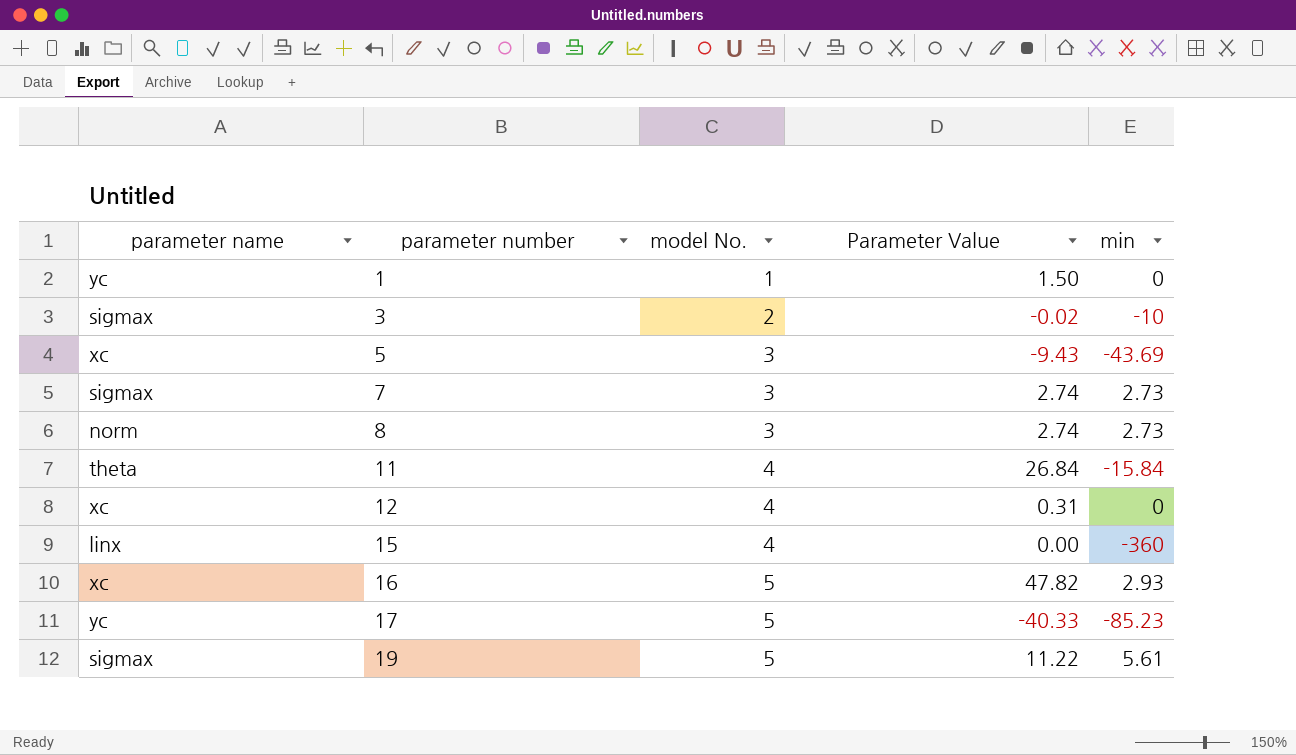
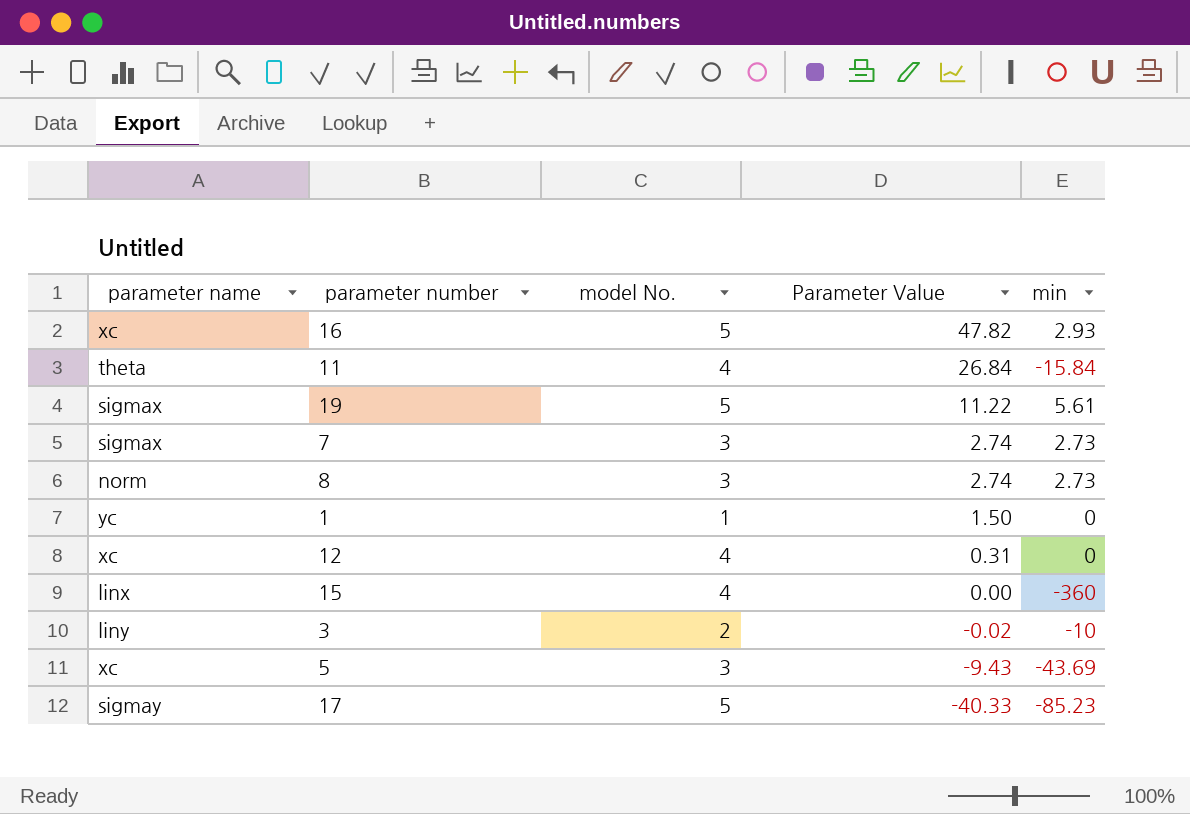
row order: parameter number ascending -> Parameter Value descending
3 | parameter name: sigmax -> liny
17 | parameter name: yc -> sigmay

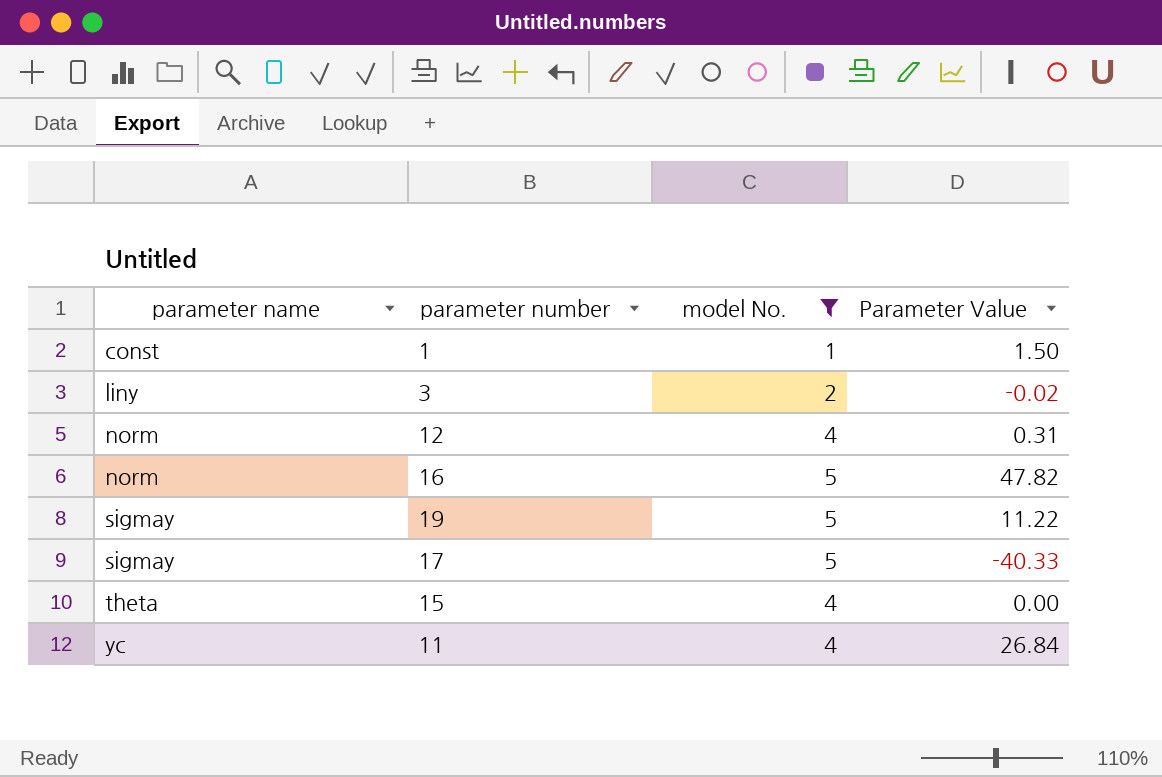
filter: none -> model No. != 3
row order: Parameter Value descending -> parameter name ascending
column min | position: 5 -> none
1 | parameter name: yc -> const
12 | parameter name: xc -> norm
16 | parameter name: xc -> norm
19 | parameter name: sigmax -> sigmay
15 | parameter name: linx -> theta
11 | parameter name: theta -> yc

